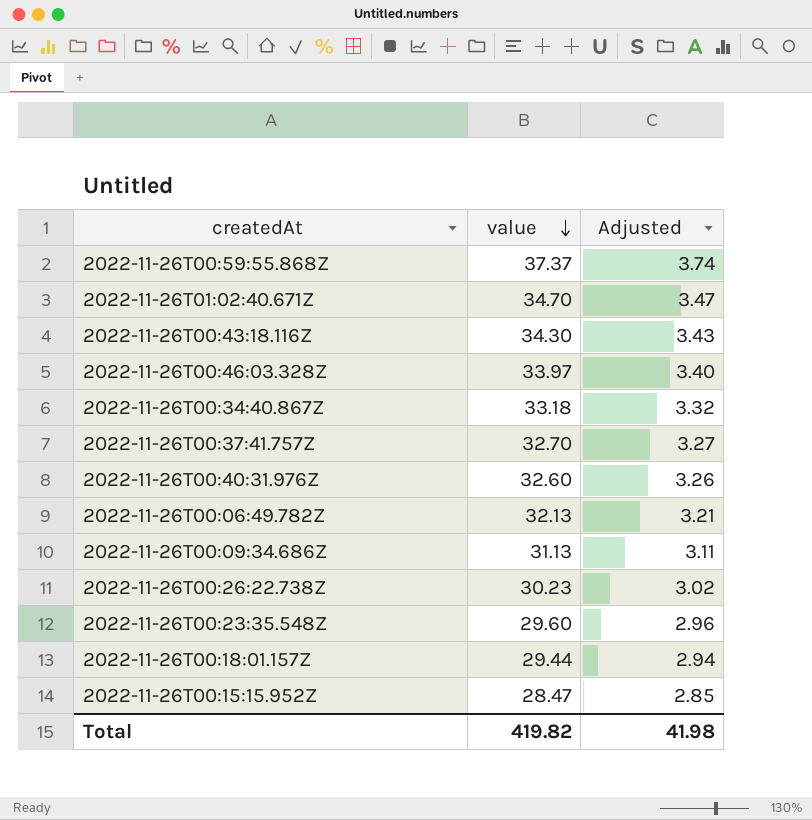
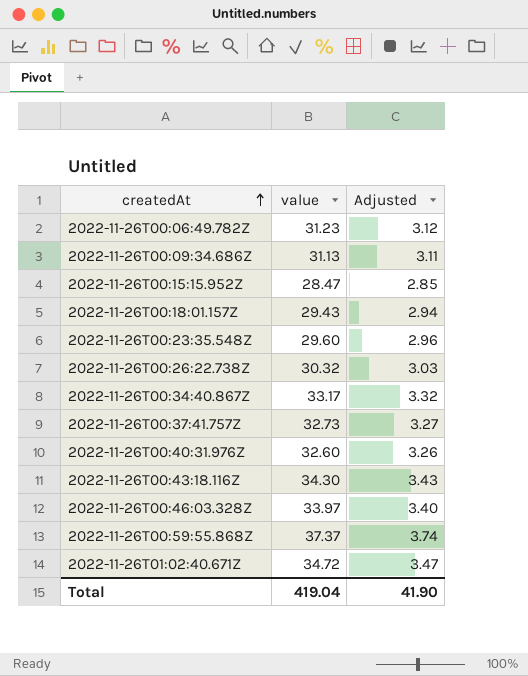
row order: value descending -> createdAt ascending
2022-11-26T00:06:49.782Z | value: 32.13 -> 31.23
2022-11-26T00:06:49.782Z | Adjusted: 3.21 -> 3.12
2022-11-26T00:18:01.157Z | value: 29.44 -> 29.43
2022-11-26T00:26:22.738Z | value: 30.23 -> 30.32
2022-11-26T00:26:22.738Z | Adjusted: 3.02 -> 3.03
2022-11-26T00:34:40.867Z | value: 33.18 -> 33.17
2022-11-26T00:37:41.757Z | value: 32.70 -> 32.73
2022-11-26T01:02:40.671Z | value: 34.70 -> 34.72
Total | value: 419.82 -> 419.04
Total | Adjusted: 41.98 -> 41.90

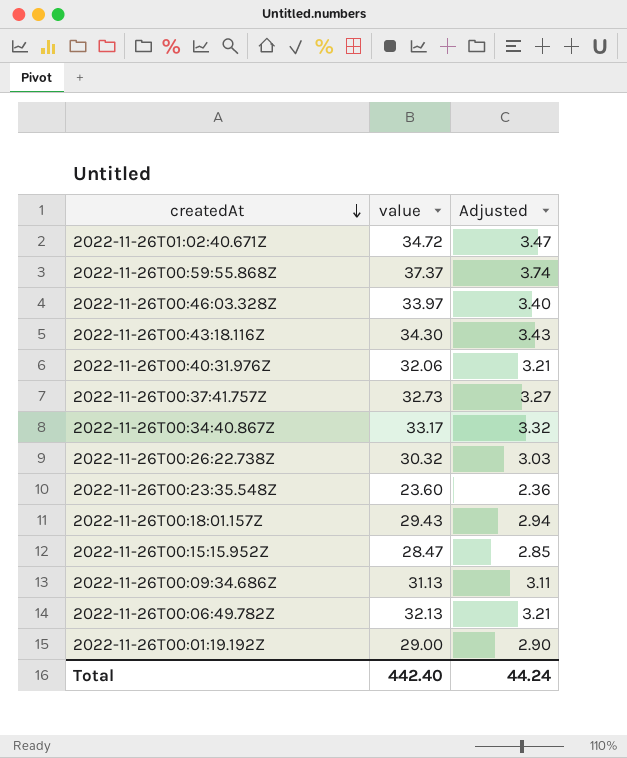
row order: createdAt ascending -> createdAt descending
2022-11-26T00:40:31.976Z | value: 32.60 -> 32.06
2022-11-26T00:40:31.976Z | Adjusted: 3.26 -> 3.21
2022-11-26T00:23:35.548Z | value: 29.60 -> 23.60
2022-11-26T00:23:35.548Z | Adjusted: 2.96 -> 2.36
2022-11-26T00:06:49.782Z | value: 31.23 -> 32.13
2022-11-26T00:06:49.782Z | Adjusted: 3.12 -> 3.21
row 2022-11-26T00:01:19.192Z: none -> 29.00 | 2.90
Total | value: 419.04 -> 442.40
Total | Adjusted: 41.90 -> 44.24

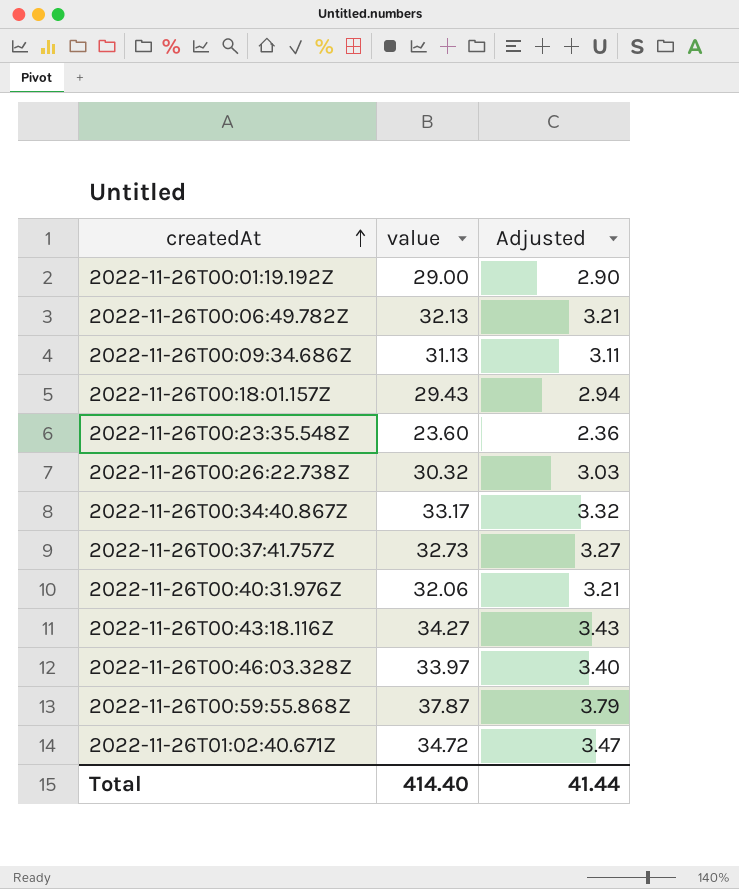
row order: createdAt descending -> createdAt ascending
row 2022-11-26T00:15:15.952Z: 28.47 | 2.85 -> none
2022-11-26T00:43:18.116Z | value: 34.30 -> 34.27
2022-11-26T00:59:55.868Z | value: 37.37 -> 37.87
2022-11-26T00:59:55.868Z | Adjusted: 3.74 -> 3.79
Total | value: 442.40 -> 414.40
Total | Adjusted: 44.24 -> 41.44

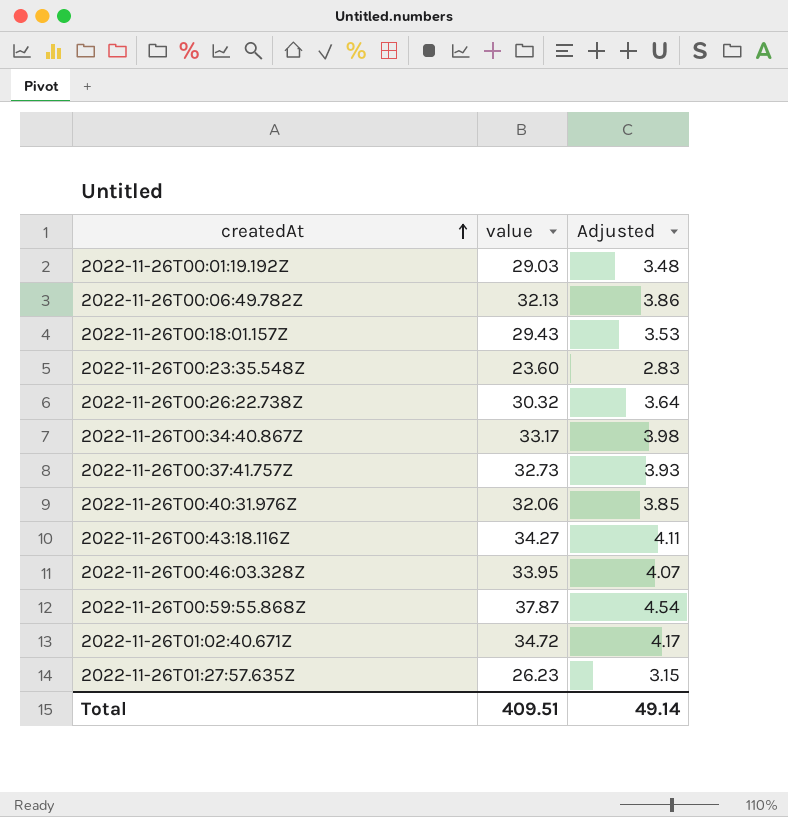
column Adjusted | formula: [value] * 0.1 -> [value] * 0.12
row 2022-11-26T00:09:34.686Z: 31.13 | 3.11 -> none
2022-11-26T00:01:19.192Z | value: 29.00 -> 29.03
2022-11-26T00:46:03.328Z | value: 33.97 -> 33.95
row 2022-11-26T01:27:57.635Z: none -> 26.23 | 3.15
Total | value: 414.40 -> 409.51
Total | Adjusted: 41.44 -> 49.14

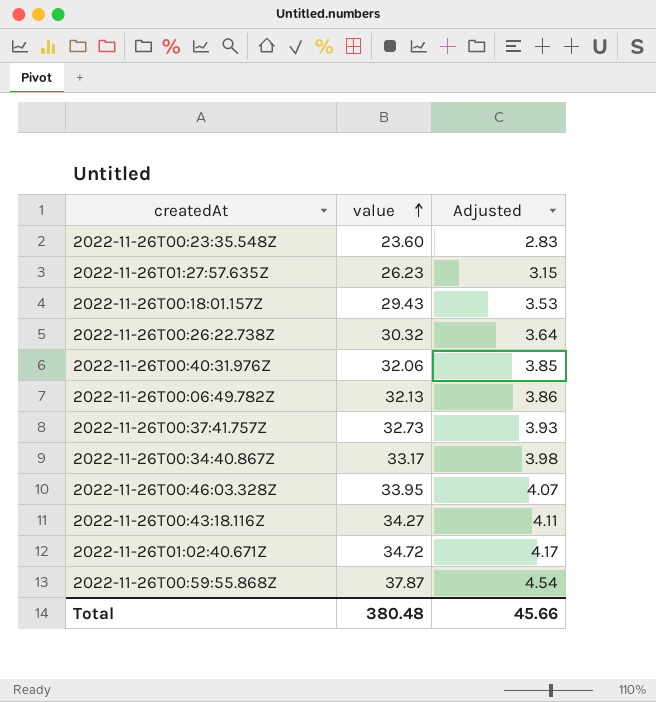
row order: createdAt ascending -> value ascending
row 2022-11-26T00:01:19.192Z: 29.03 | 3.48 -> none
Total | value: 409.51 -> 380.48
Total | Adjusted: 49.14 -> 45.66

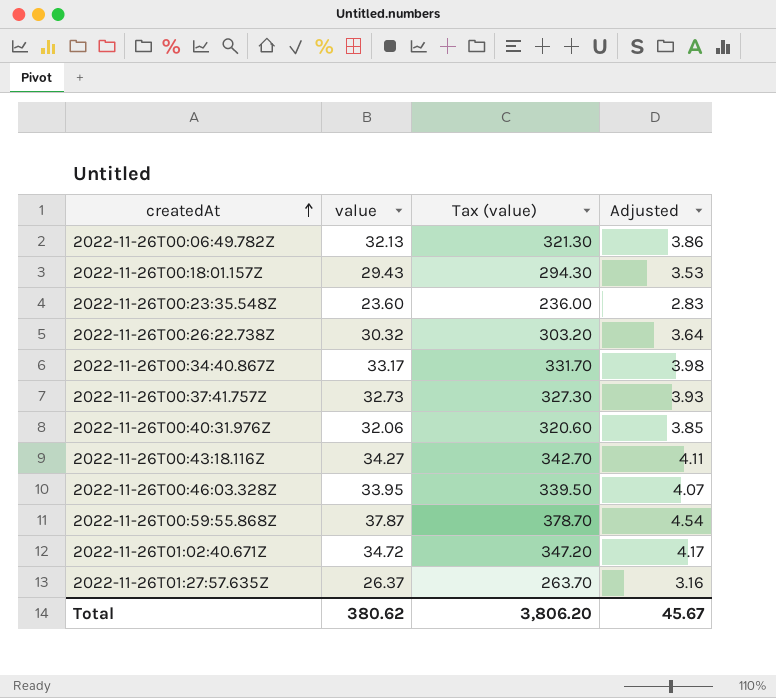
row order: value ascending -> createdAt ascending
column Tax (value) | formula: none -> [value] * 10
2022-11-26T01:27:57.635Z | value: 26.23 -> 26.37
2022-11-26T01:27:57.635Z | Adjusted: 3.15 -> 3.16
Total | value: 380.48 -> 380.62
Total | Adjusted: 45.66 -> 45.67

